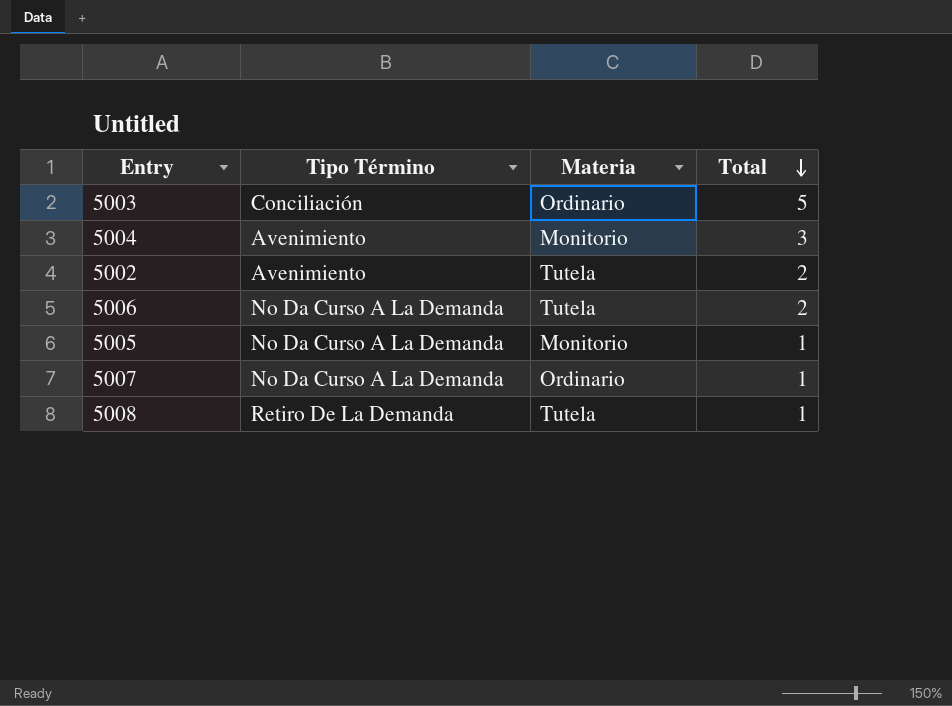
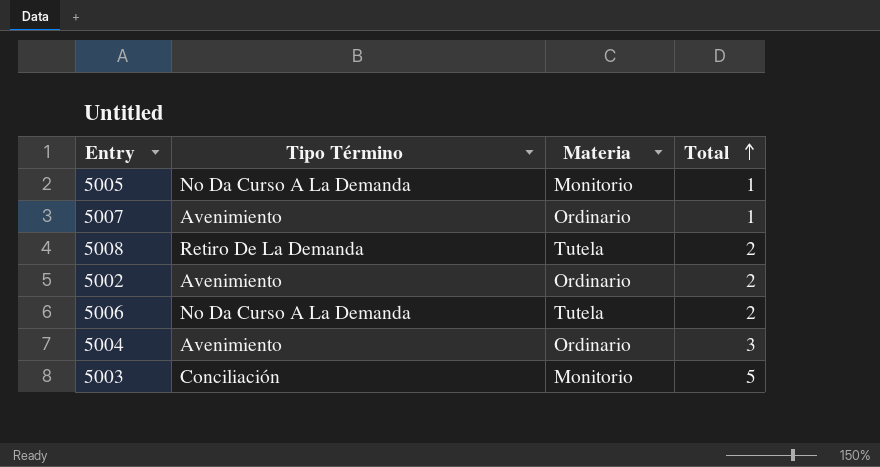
row order: Total descending -> Total ascending
5007 | Tipo Término: No Da Curso A La Demanda -> Avenimiento
5008 | Total: 1 -> 2
5002 | Materia: Tutela -> Ordinario
5004 | Materia: Monitorio -> Ordinario
5003 | Materia: Ordinario -> Monitorio

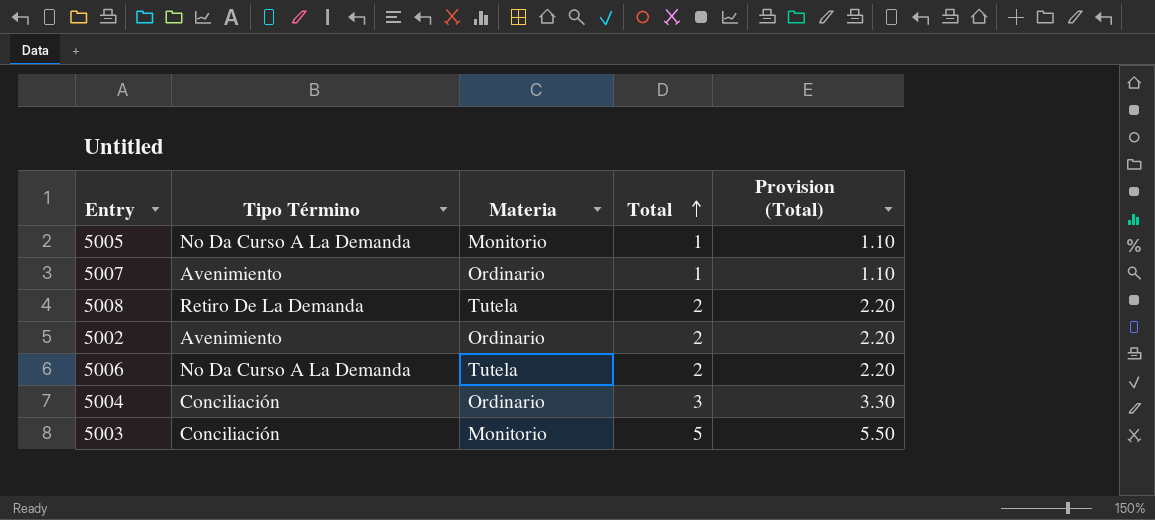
column Provision (Total) | formula: none -> [Total] * 1.1
5004 | Tipo Término: Avenimiento -> Conciliación

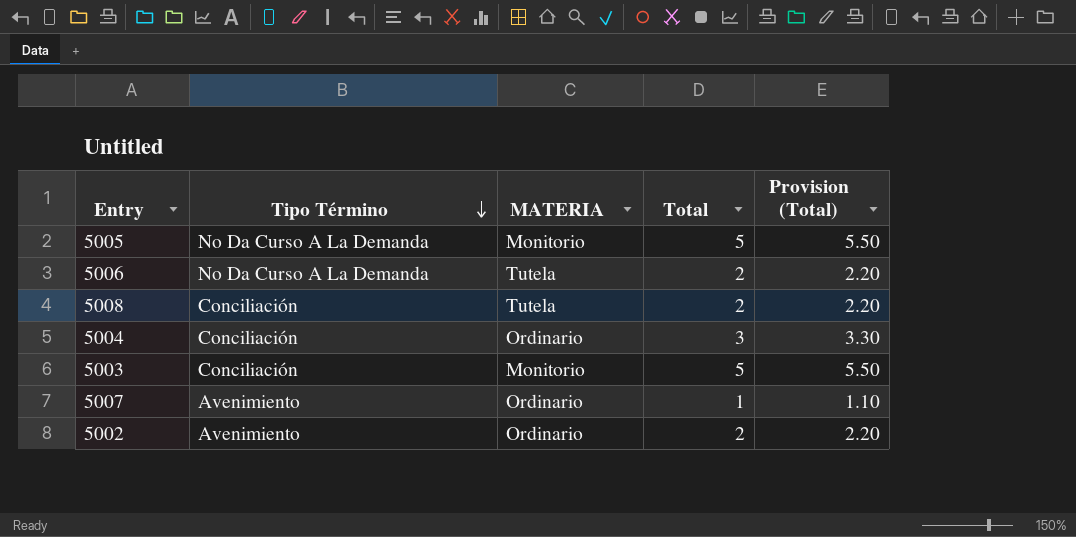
row order: Total ascending -> Tipo Término descending
column name: Materia -> MATERIA
5005 | Total: 1 -> 5
5005 | Provision (Total): 1.10 -> 5.50
5008 | Tipo Término: Retiro De La Demanda -> Conciliación

